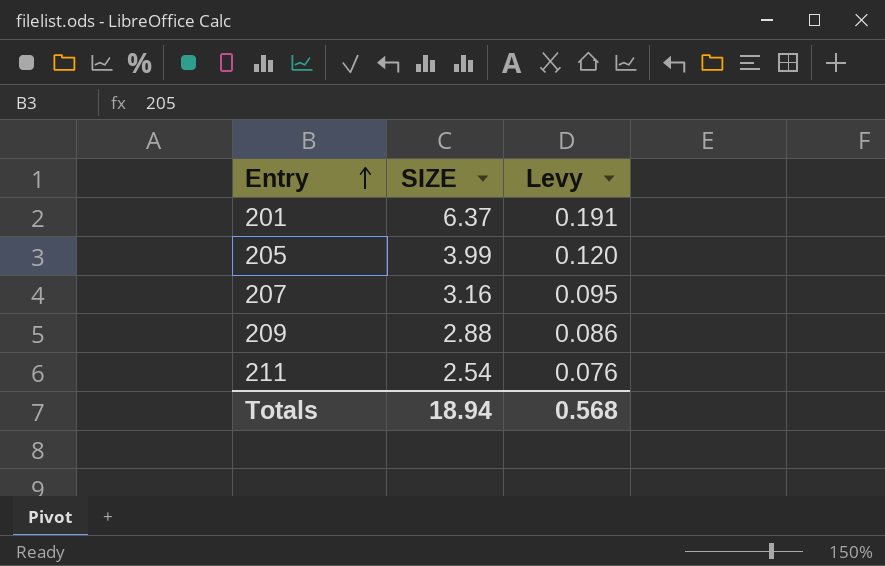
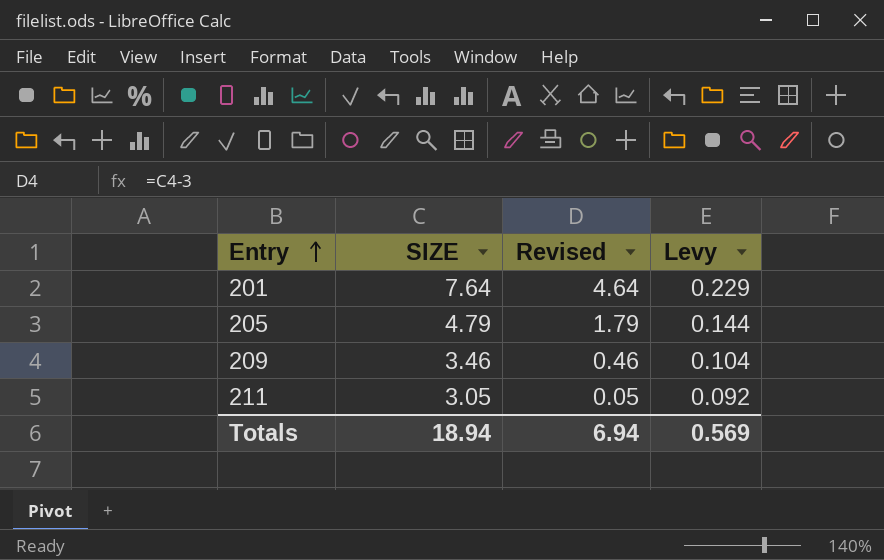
column Revised | formula: none -> [SIZE] - 3
row 207: 3.16 | 0.095 -> none
201 | SIZE: 6.37 -> 7.64
201 | Levy: 0.191 -> 0.229
205 | SIZE: 3.99 -> 4.79
205 | Levy: 0.120 -> 0.144
209 | SIZE: 2.88 -> 3.46
209 | Levy: 0.086 -> 0.104
211 | SIZE: 2.54 -> 3.05
211 | Levy: 0.076 -> 0.092
Totals | Levy: 0.568 -> 0.569

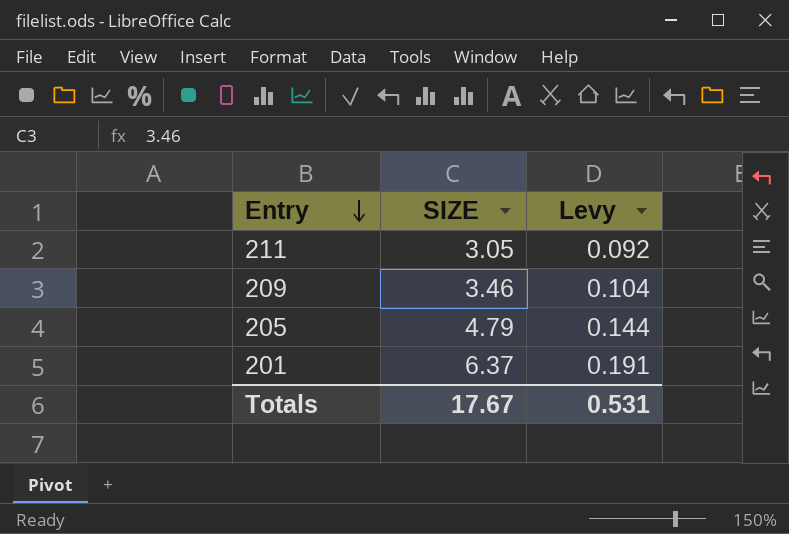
row order: Entry ascending -> Entry descending
column Revised | formula: [SIZE] - 3 -> none
201 | SIZE: 7.64 -> 6.37
201 | Levy: 0.229 -> 0.191
Totals | SIZE: 18.94 -> 17.67
Totals | Levy: 0.569 -> 0.531

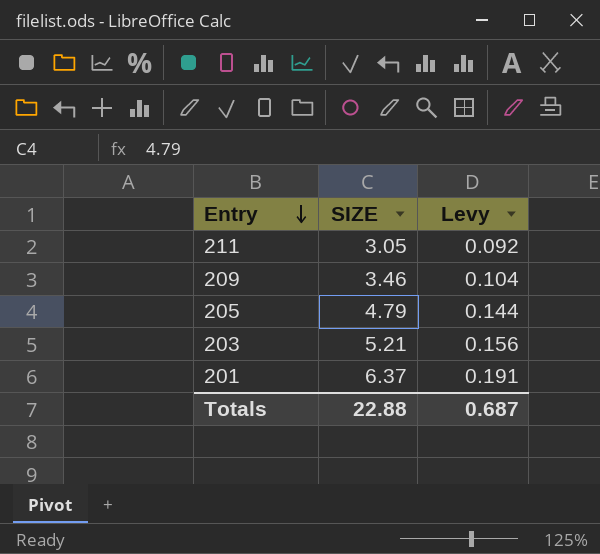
row 203: none -> 5.21 | 0.156
Totals | SIZE: 17.67 -> 22.88
Totals | Levy: 0.531 -> 0.687

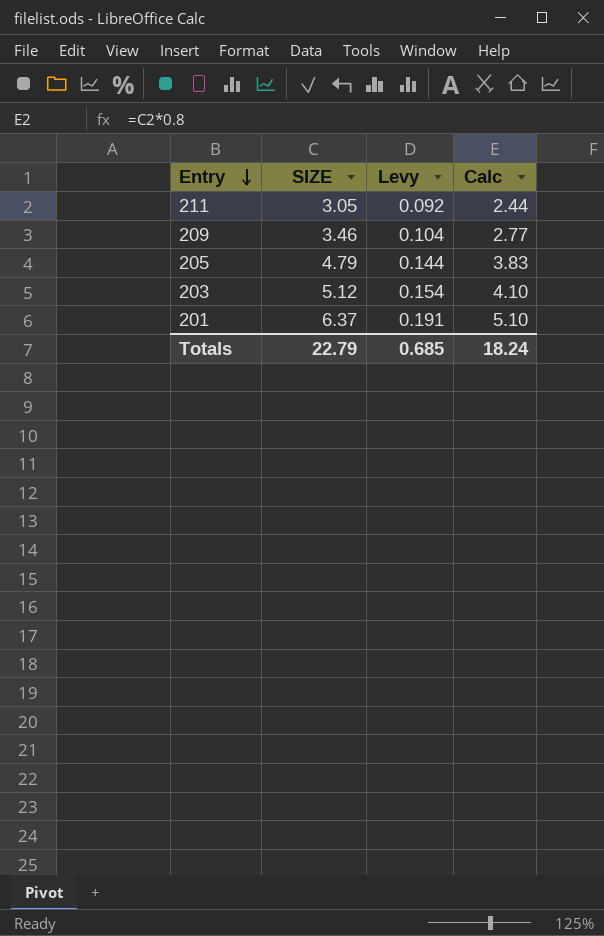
column Calc | formula: none -> [SIZE] * 0.8
203 | SIZE: 5.21 -> 5.12
203 | Levy: 0.156 -> 0.154
Totals | SIZE: 22.88 -> 22.79
Totals | Levy: 0.687 -> 0.685

